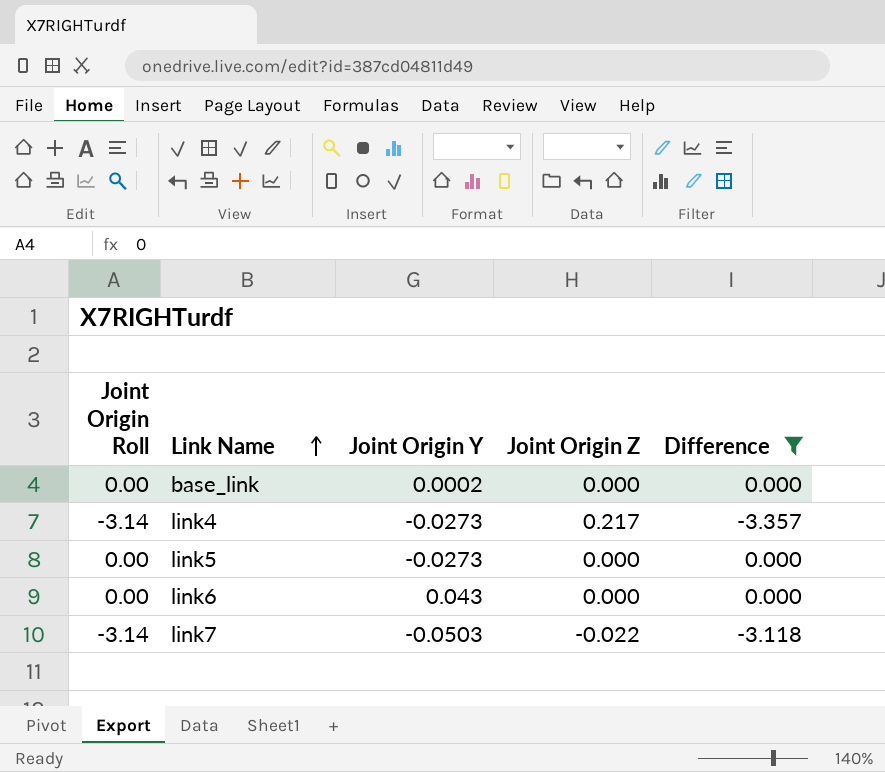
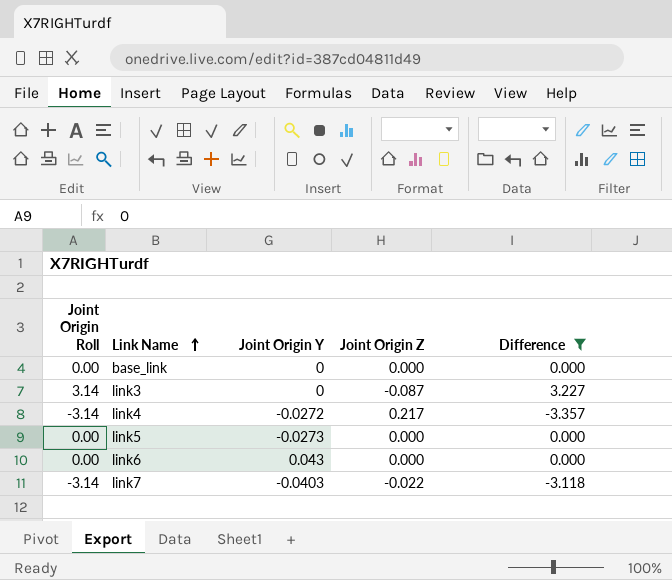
base_link | Joint Origin Y: 0.0002 -> 0
row link3: none -> 3.14 | 0 | -0.087 | 3.227
link4 | Joint Origin Y: -0.0273 -> -0.0272
link7 | Joint Origin Y: -0.0503 -> -0.0403

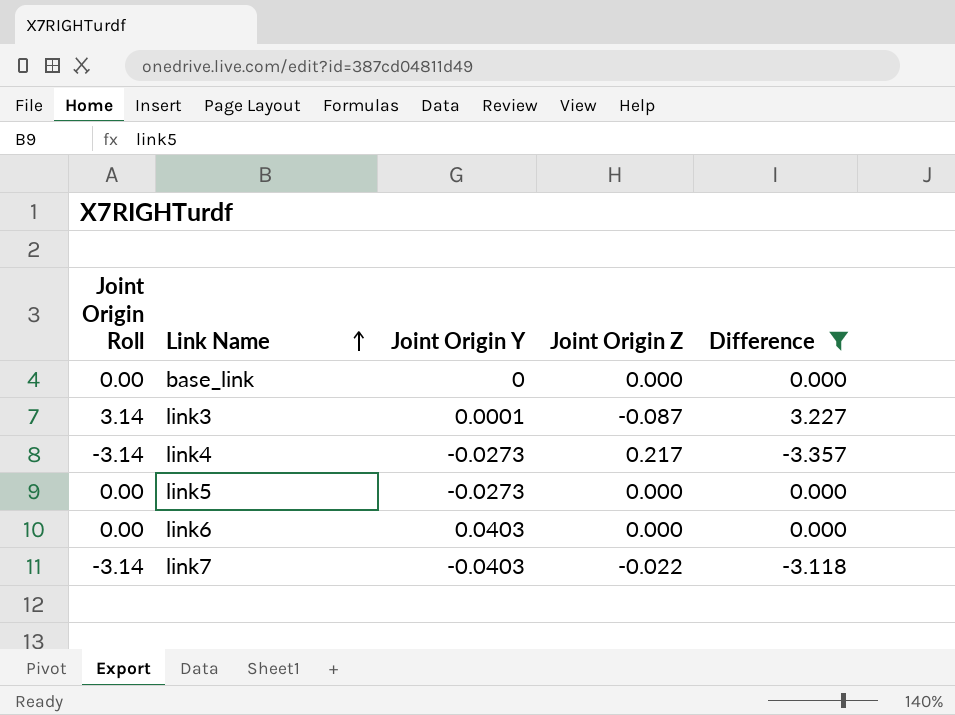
link3 | Joint Origin Y: 0 -> 0.0001
link4 | Joint Origin Y: -0.0272 -> -0.0273
link6 | Joint Origin Y: 0.043 -> 0.0403

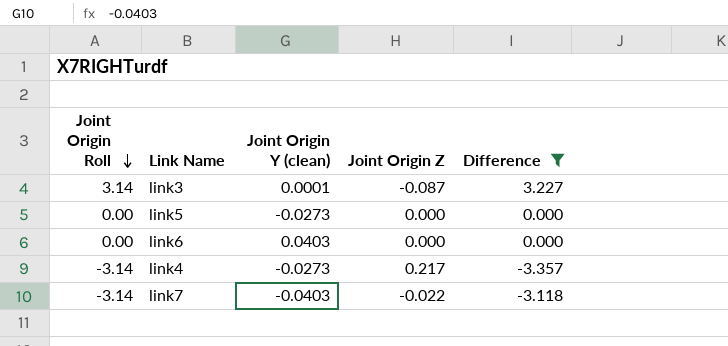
row order: Link Name ascending -> Joint Origin Roll descending
column name: Joint Origin Y -> Joint Origin Y (clean)
row base_link: 0.00 | 0 | 0.000 | 0.000 -> none

